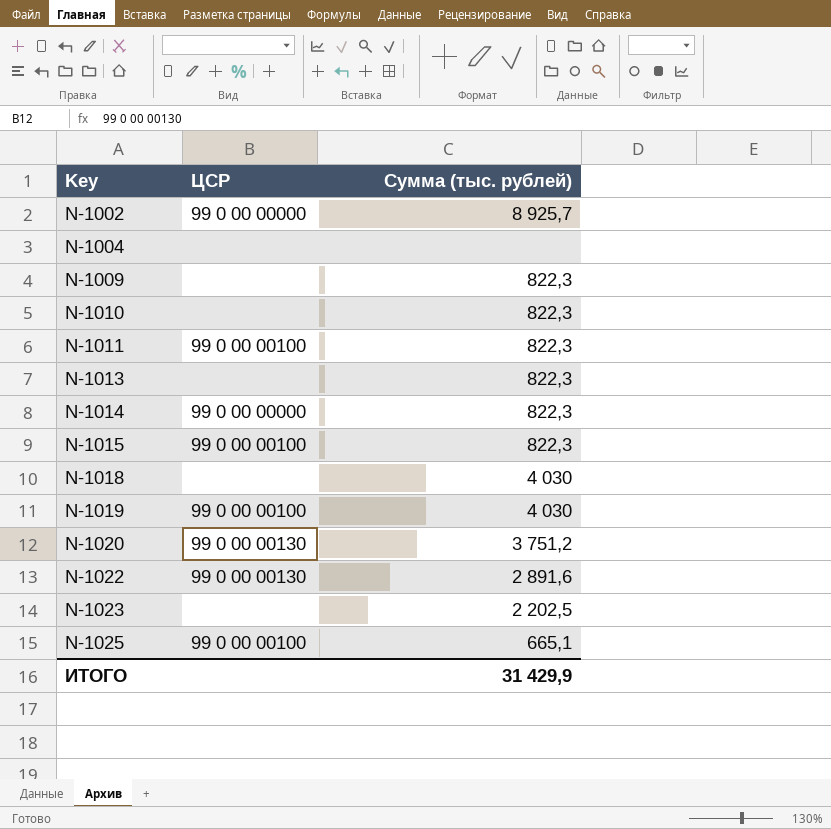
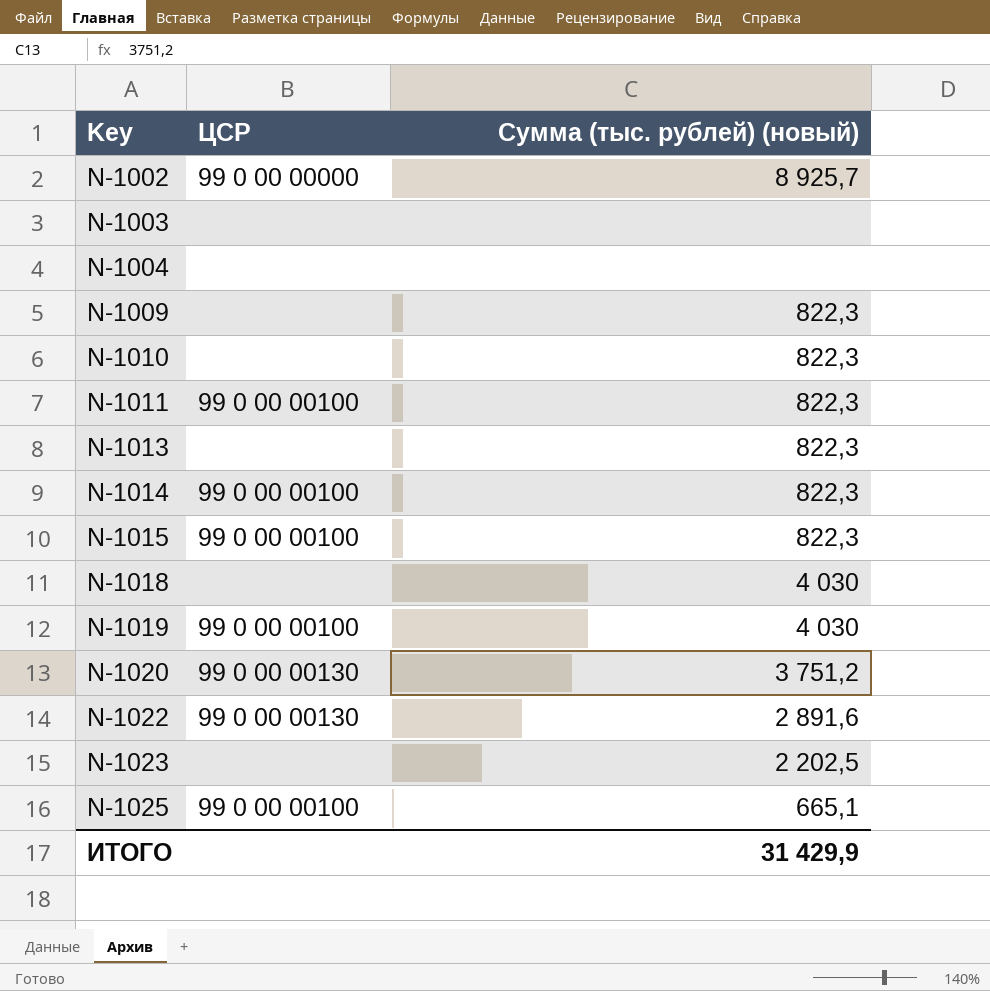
column name: Сумма (тыс. рублей) -> Сумма (тыс. рублей) (новый)
row N-1003: none -> none | none
N-1014 | ЦСР: 99 0 00 00000 -> 99 0 00 00100

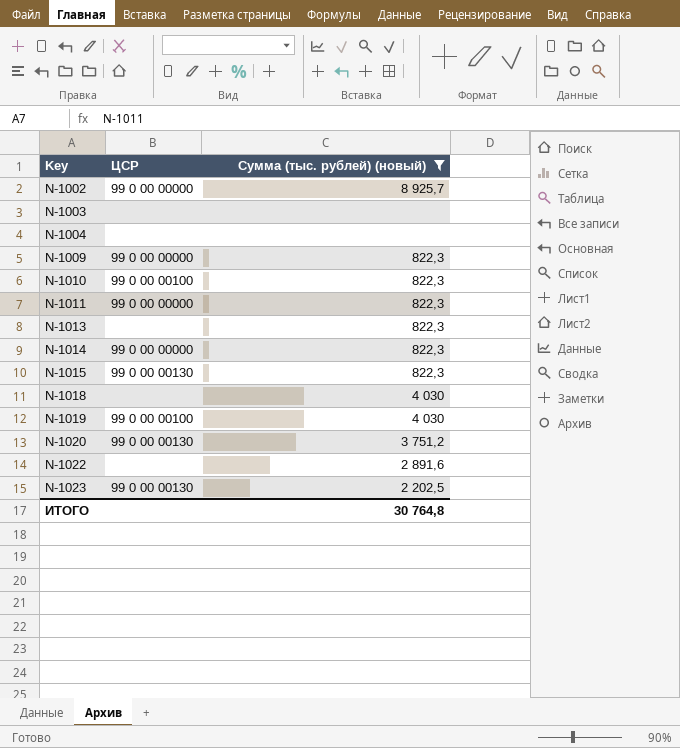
filter: none -> Сумма (тыс. рублей) (новый) != 665,1
N-1009 | ЦСР: none -> 99 0 00 00000
N-1010 | ЦСР: none -> 99 0 00 00100
N-1011 | ЦСР: 99 0 00 00100 -> 99 0 00 00000
N-1014 | ЦСР: 99 0 00 00100 -> 99 0 00 00000
N-1015 | ЦСР: 99 0 00 00100 -> 99 0 00 00130
N-1022 | ЦСР: 99 0 00 00130 -> none
N-1023 | ЦСР: none -> 99 0 00 00130
ИТОГО | Сумма (тыс. рублей) (новый): 31 429,9 -> 30 764,8

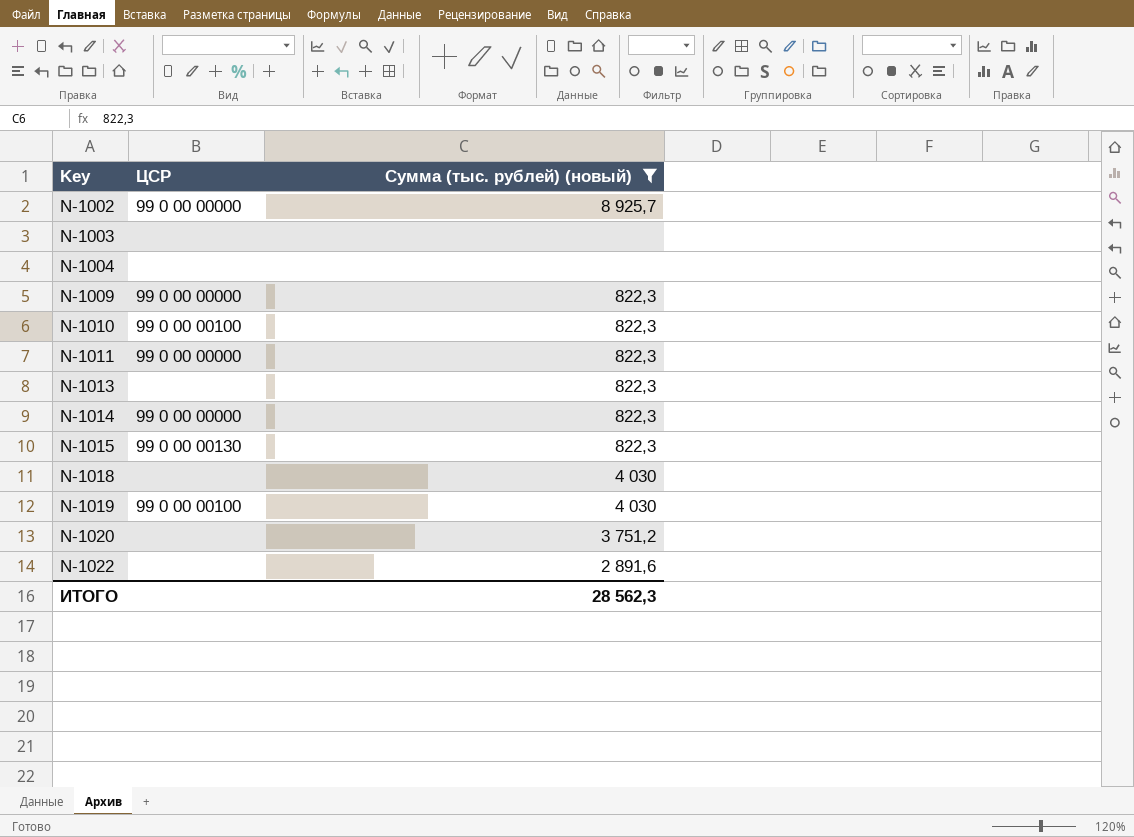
row N-1023: 99 0 00 00130 | 2 202,5 -> none
N-1020 | ЦСР: 99 0 00 00130 -> none
ИТОГО | Сумма (тыс. рублей) (новый): 30 764,8 -> 28 562,3

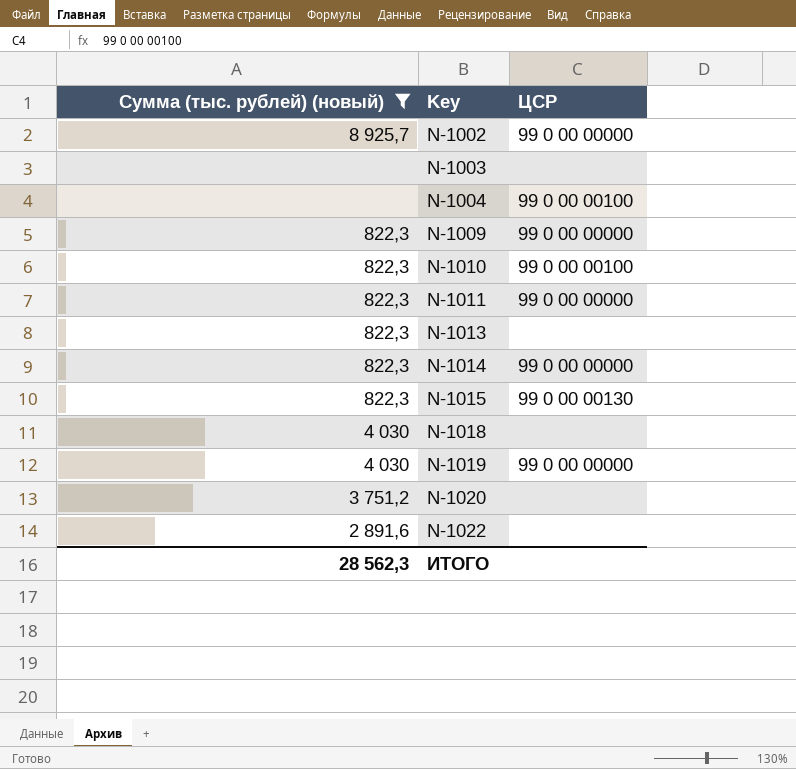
column Сумма (тыс. рублей) (новый) | position: 3 -> 1
N-1004 | ЦСР: none -> 99 0 00 00100
N-1019 | ЦСР: 99 0 00 00100 -> 99 0 00 00000

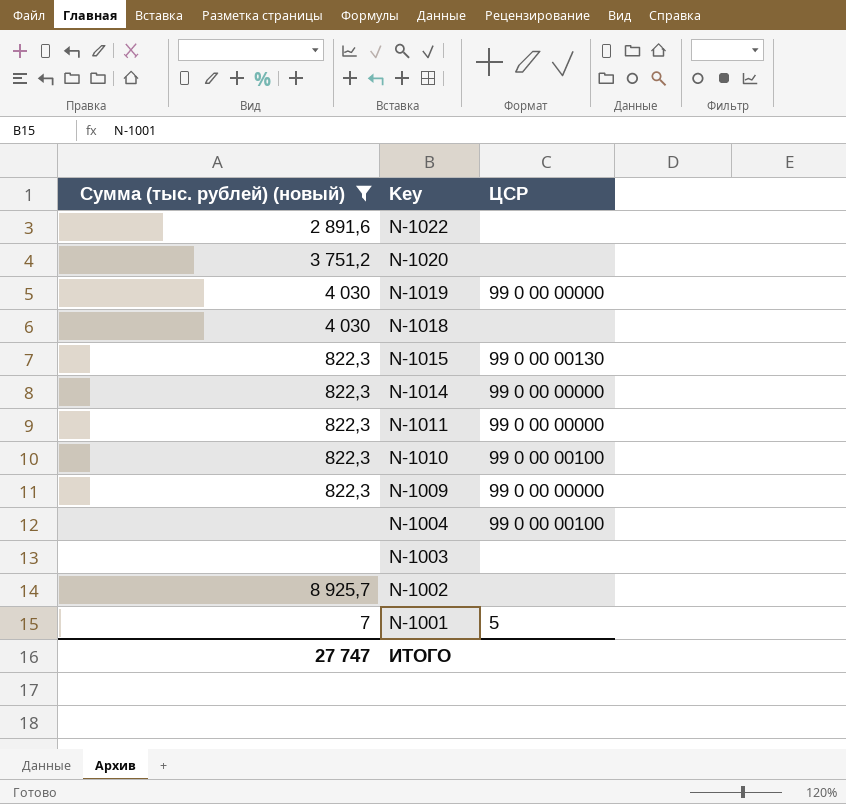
row order: Key ascending -> Key descending
row N-1013: 822,3 | none -> none
N-1002 | ЦСР: 99 0 00 00000 -> none
row N-1001: none -> 7 | 5
ИТОГО | Сумма (тыс. рублей) (новый): 28 562,3 -> 27 747

